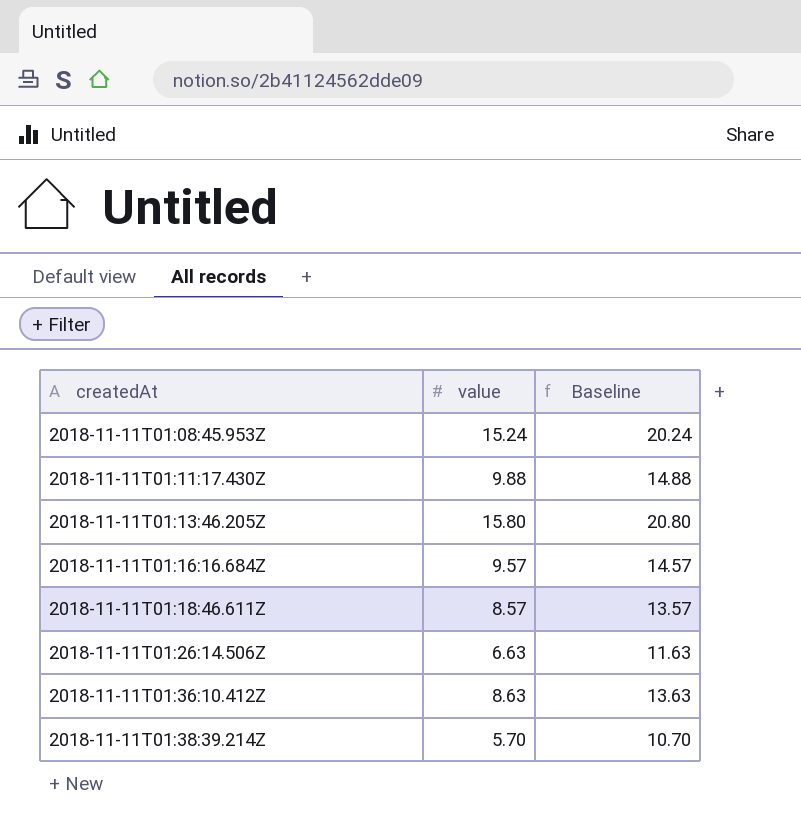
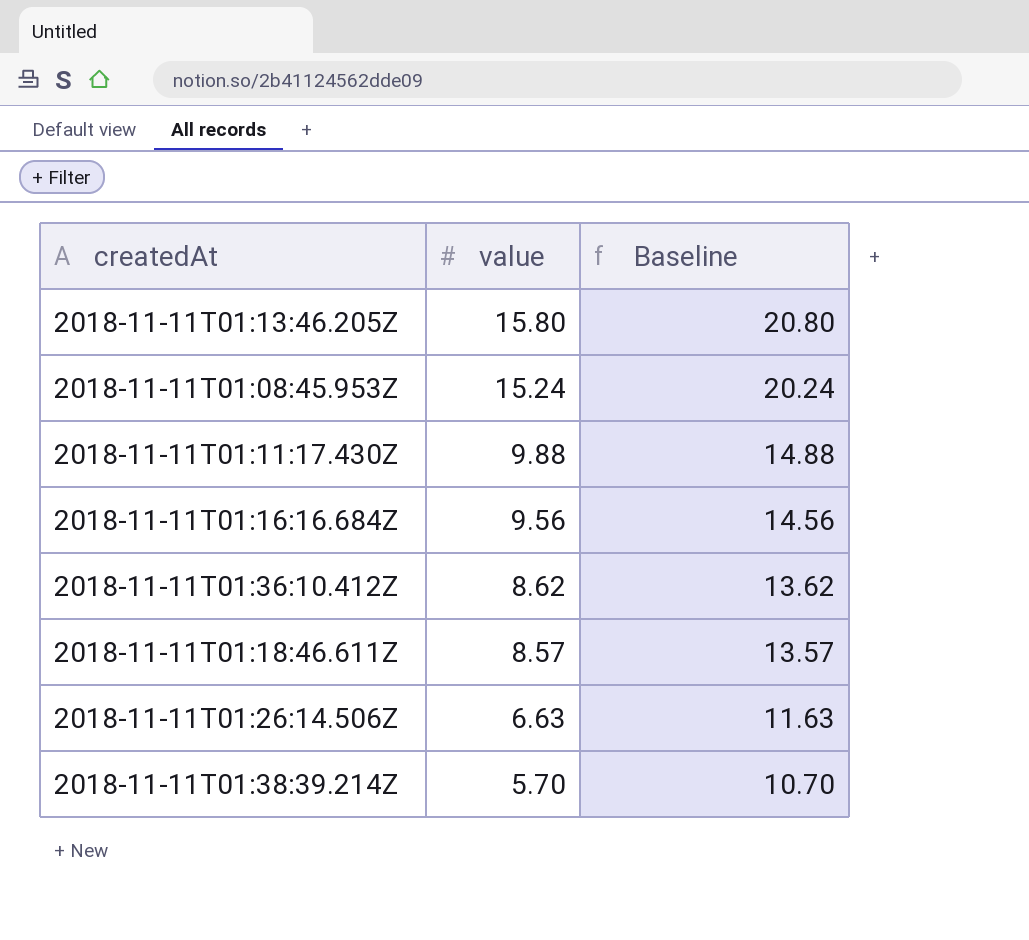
row order: createdAt ascending -> value descending
2018-11-11T01:16:16.684Z | value: 9.57 -> 9.56
2018-11-11T01:16:16.684Z | Baseline: 14.57 -> 14.56
2018-11-11T01:36:10.412Z | value: 8.63 -> 8.62
2018-11-11T01:36:10.412Z | Baseline: 13.63 -> 13.62

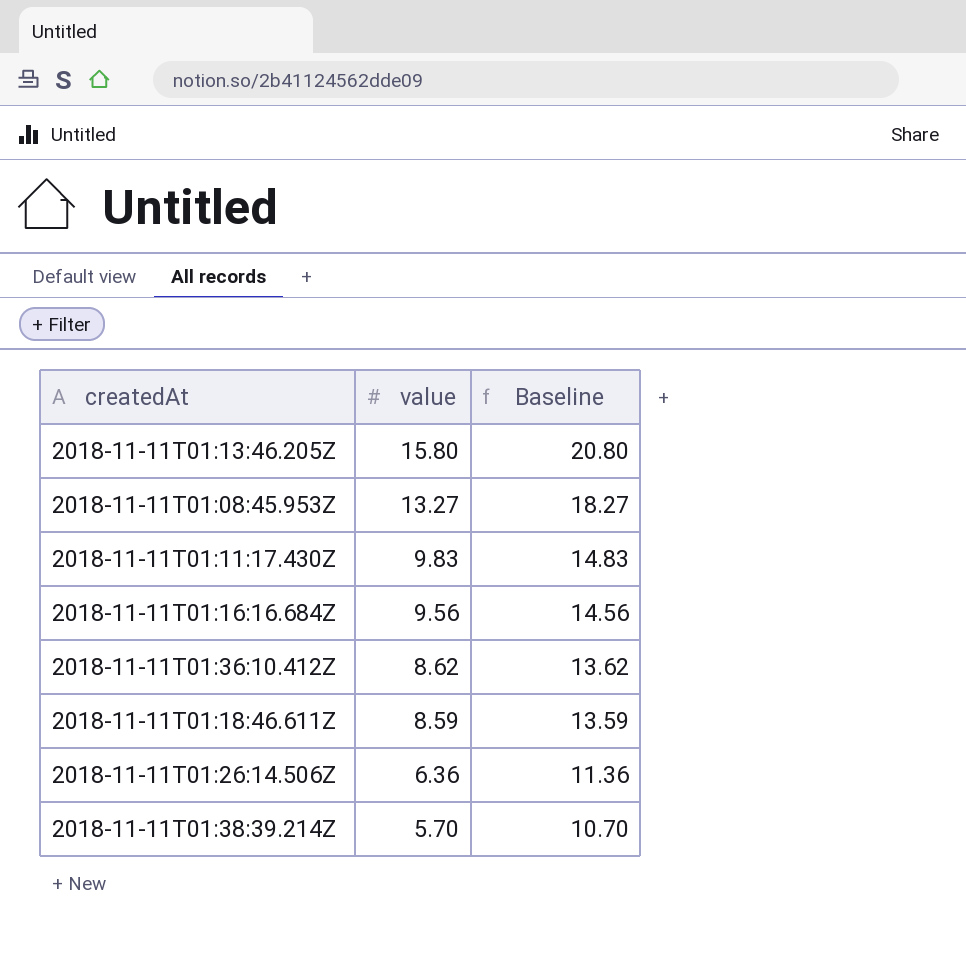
2018-11-11T01:08:45.953Z | value: 15.24 -> 13.27
2018-11-11T01:08:45.953Z | Baseline: 20.24 -> 18.27
2018-11-11T01:11:17.430Z | value: 9.88 -> 9.83
2018-11-11T01:11:17.430Z | Baseline: 14.88 -> 14.83
2018-11-11T01:18:46.611Z | value: 8.57 -> 8.59
2018-11-11T01:18:46.611Z | Baseline: 13.57 -> 13.59
2018-11-11T01:26:14.506Z | value: 6.63 -> 6.36
2018-11-11T01:26:14.506Z | Baseline: 11.63 -> 11.36

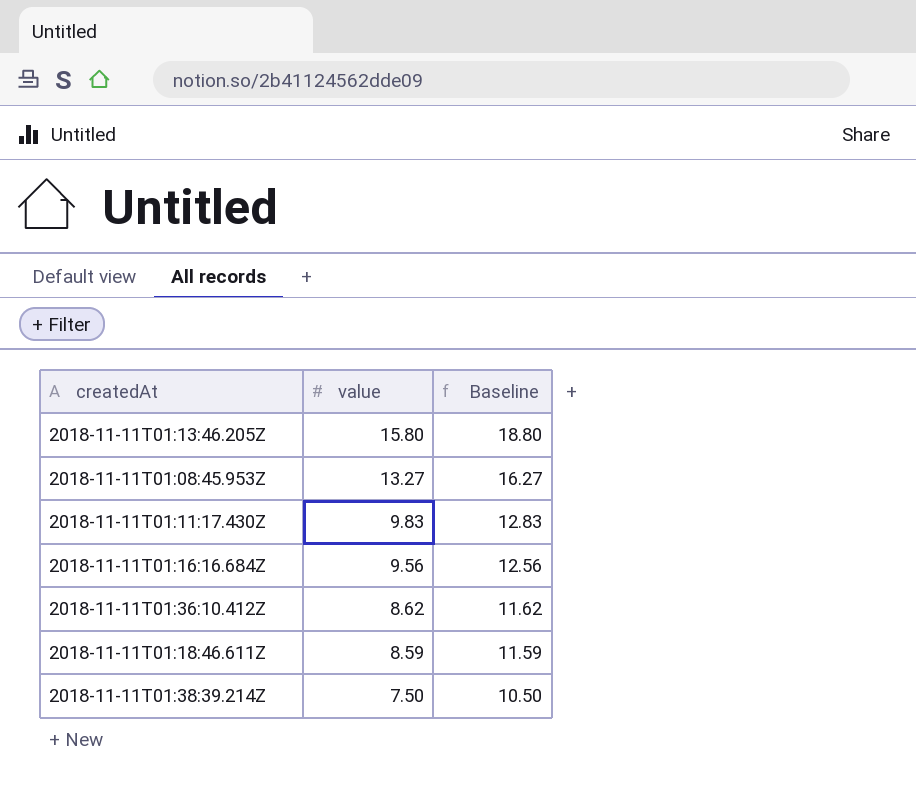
column Baseline | formula: [value] + 5 -> [value] + 3
row 2018-11-11T01:26:14.506Z: 6.36 | 11.36 -> none
2018-11-11T01:38:39.214Z | value: 5.70 -> 7.50

